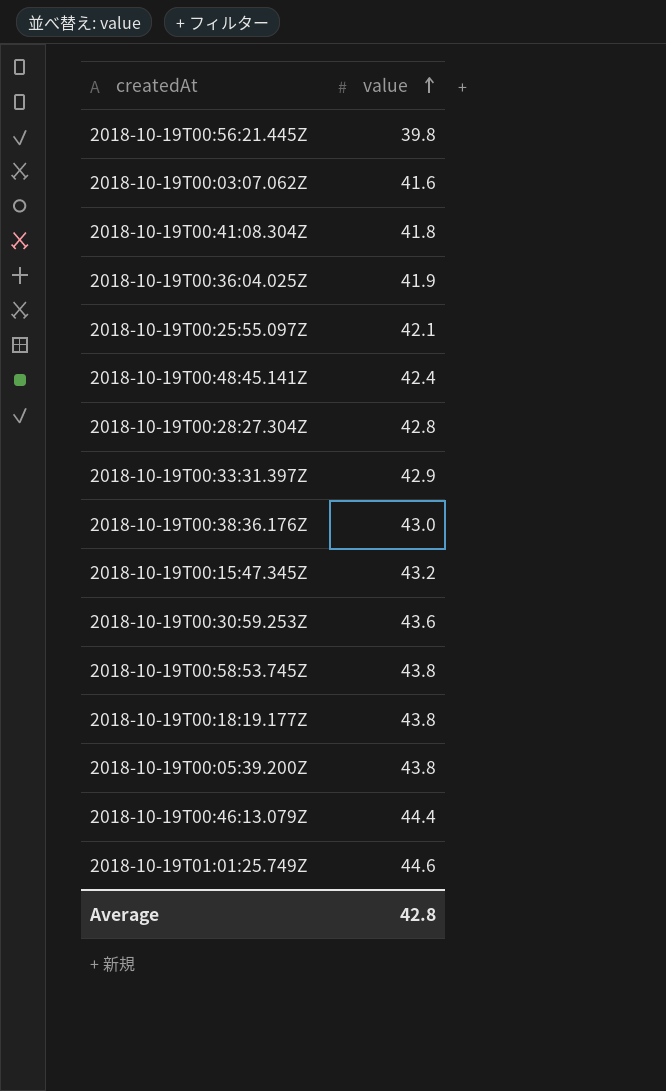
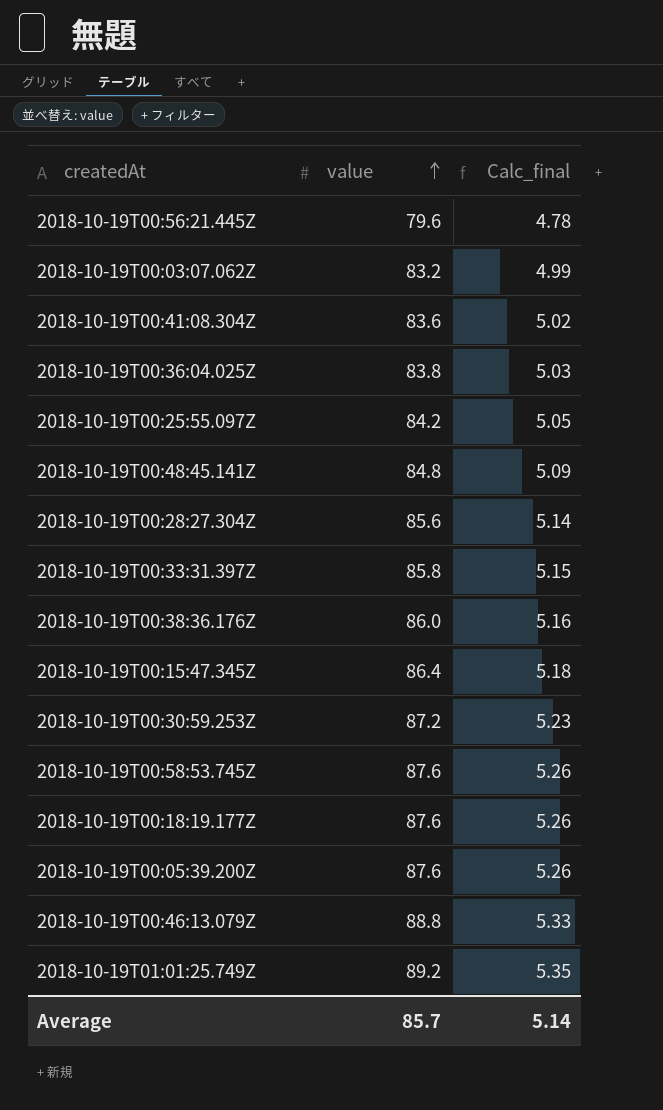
column Calc_final | formula: none -> [value] * 0.06
2018-10-19T00:56:21.445Z | value: 39.8 -> 79.6
2018-10-19T00:03:07.062Z | value: 41.6 -> 83.2
2018-10-19T00:41:08.304Z | value: 41.8 -> 83.6
2018-10-19T00:36:04.025Z | value: 41.9 -> 83.8
2018-10-19T00:25:55.097Z | value: 42.1 -> 84.2
2018-10-19T00:48:45.141Z | value: 42.4 -> 84.8
2018-10-19T00:28:27.304Z | value: 42.8 -> 85.6
2018-10-19T00:33:31.397Z | value: 42.9 -> 85.8
2018-10-19T00:38:36.176Z | value: 43.0 -> 86.0
2018-10-19T00:15:47.345Z | value: 43.2 -> 86.4
2018-10-19T00:30:59.253Z | value: 43.6 -> 87.2
2018-10-19T00:58:53.745Z | value: 43.8 -> 87.6
2018-10-19T00:18:19.177Z | value: 43.8 -> 87.6
2018-10-19T00:05:39.200Z | value: 43.8 -> 87.6
2018-10-19T00:46:13.079Z | value: 44.4 -> 88.8
2018-10-19T01:01:25.749Z | value: 44.6 -> 89.2
Average | value: 42.8 -> 85.7

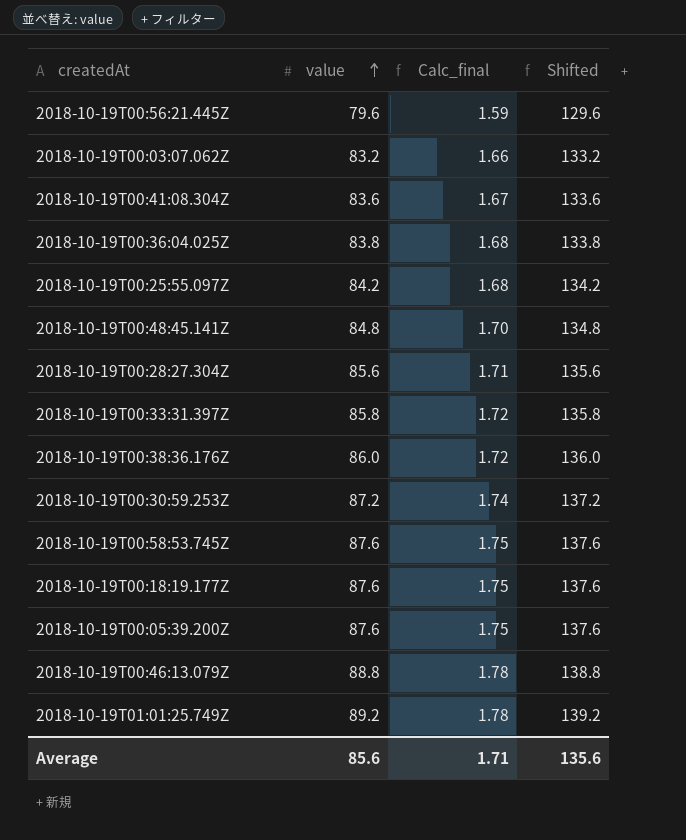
column Calc_final | formula: [value] * 0.06 -> [value] * 0.02
column Shifted | formula: none -> [value] + 50
row 2018-10-19T00:15:47.345Z: 86.4 | 5.18 -> none
Average | value: 85.7 -> 85.6
Average | Calc_final: 5.14 -> 1.71

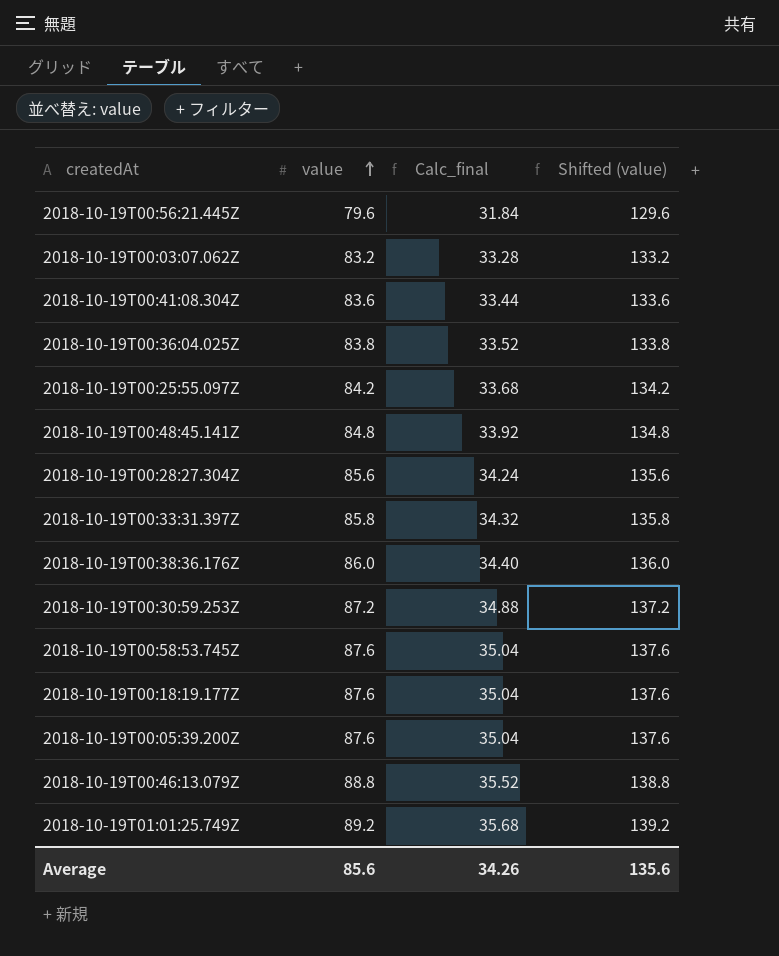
column Calc_final | formula: [value] * 0.02 -> [value] * 0.4
column name: Shifted -> Shifted (value)
Average | Calc_final: 1.71 -> 34.26

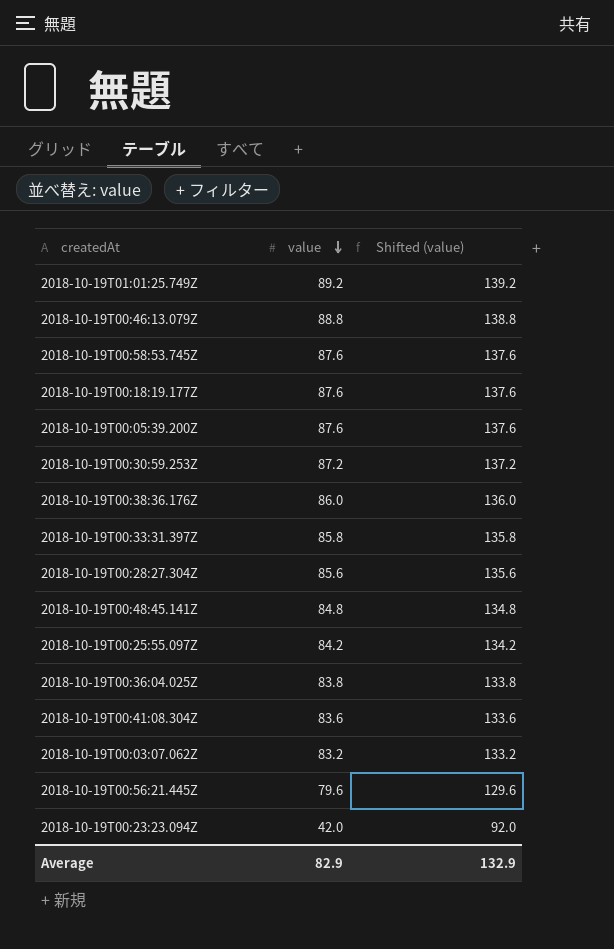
row order: value ascending -> value descending
column Calc_final | formula: [value] * 0.4 -> none
row 2018-10-19T00:23:23.094Z: none -> 42.0 | 92.0
Average | value: 85.6 -> 82.9
Average | Shifted (value): 135.6 -> 132.9

